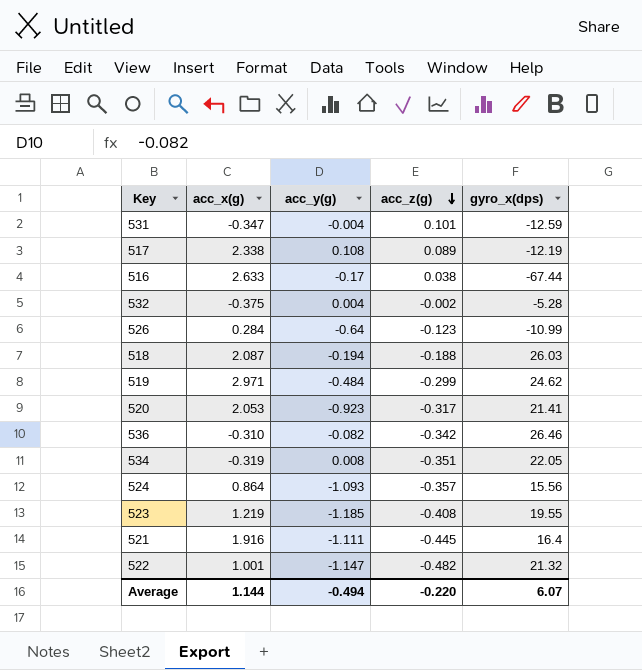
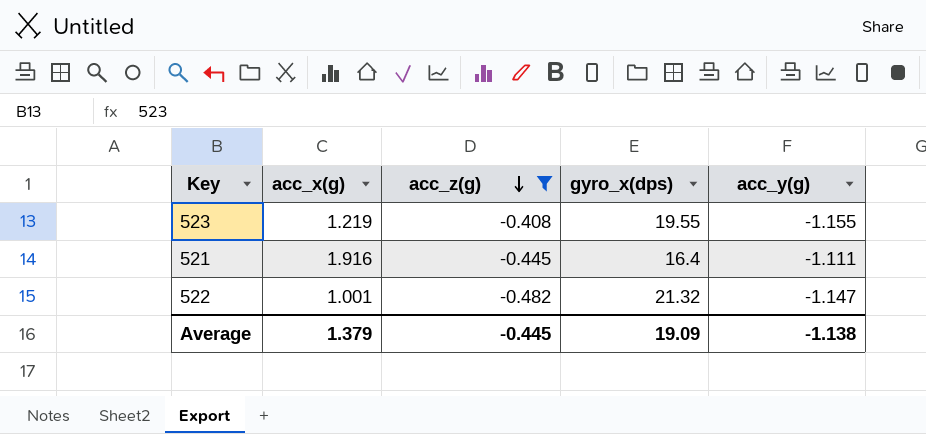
filter: none -> acc_z(g) <= -0.408
column acc_y(g) | position: 3 -> 5
523 | acc_y(g): -1.185 -> -1.155
Average | acc_x(g): 1.144 -> 1.379
Average | acc_z(g): -0.220 -> -0.445
Average | gyro_x(dps): 6.07 -> 19.09
Average | acc_y(g): -0.494 -> -1.138

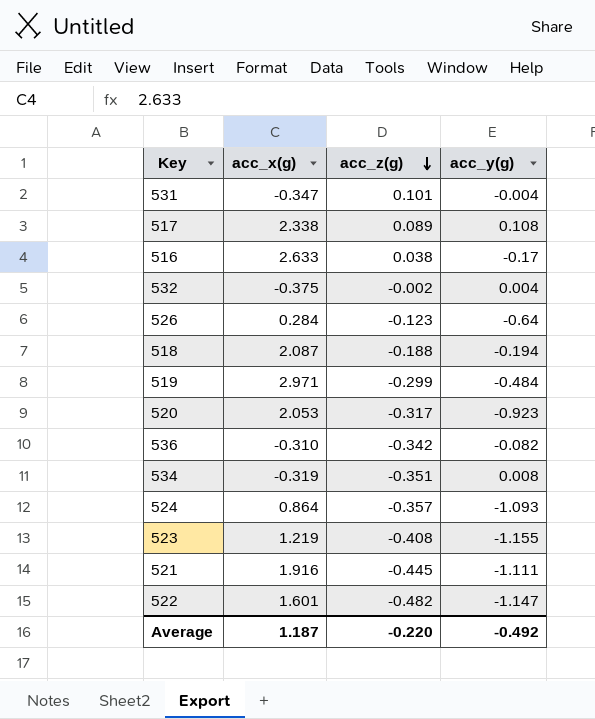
filter: acc_z(g) <= -0.408 -> none
column gyro_x(dps) | position: 4 -> none
522 | acc_x(g): 1.001 -> 1.601
Average | acc_x(g): 1.379 -> 1.187
Average | acc_z(g): -0.445 -> -0.220
Average | acc_y(g): -1.138 -> -0.492

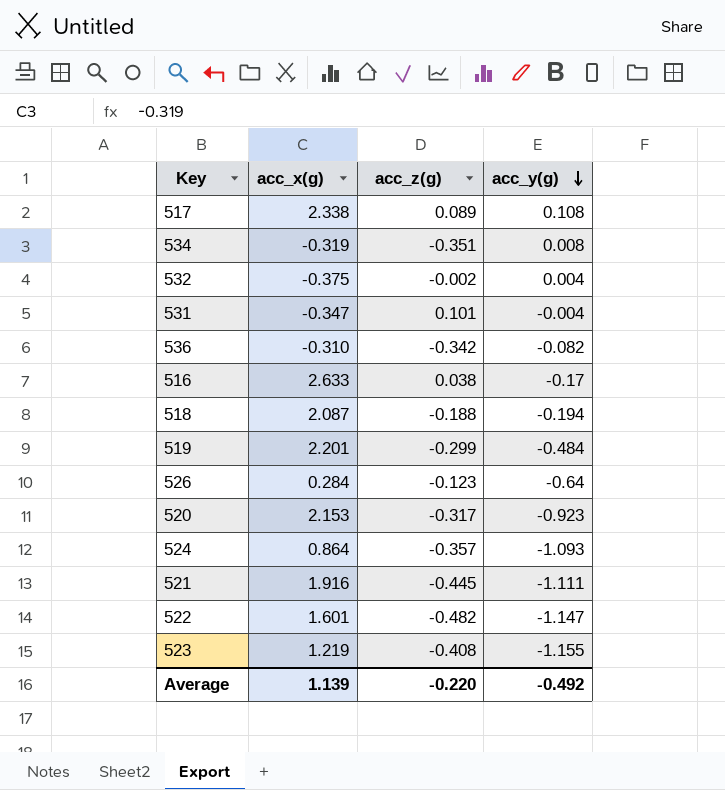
row order: acc_z(g) descending -> acc_y(g) descending
519 | acc_x(g): 2.971 -> 2.201
520 | acc_x(g): 2.053 -> 2.153
Average | acc_x(g): 1.187 -> 1.139

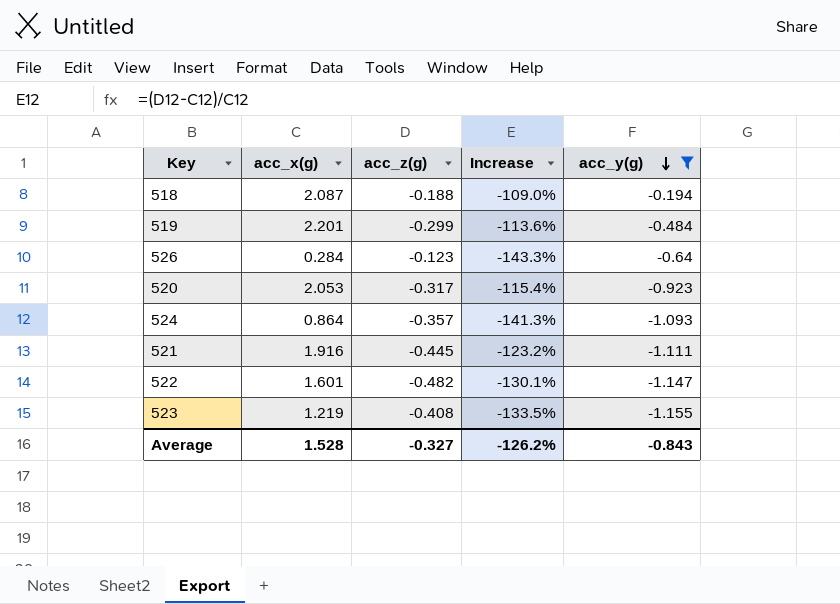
filter: none -> acc_y(g) <= -0.194
column Increase | formula: none -> ([acc_z(g)] - [acc_x(g)]) / [acc_x(g)]
520 | acc_x(g): 2.153 -> 2.053
Average | acc_x(g): 1.139 -> 1.528
Average | acc_z(g): -0.220 -> -0.327
Average | acc_y(g): -0.492 -> -0.843

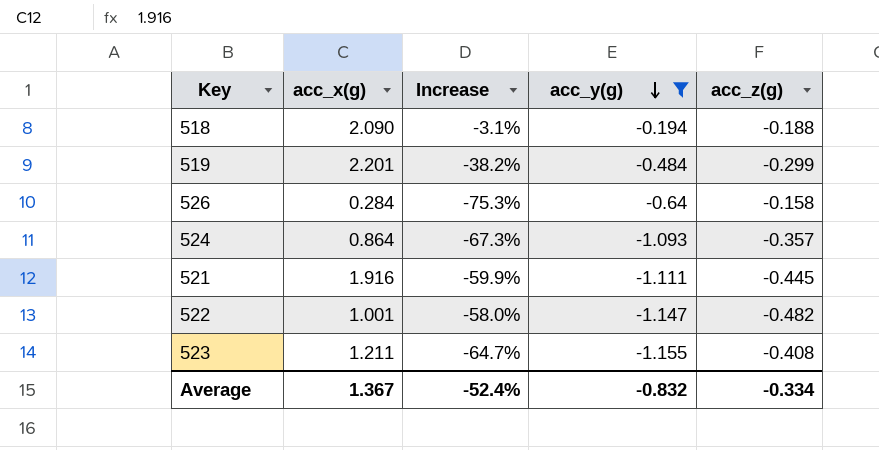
column Increase | formula: ([acc_z(g)] - [acc_x(g)]) / [acc_x(g)] -> ([acc_z(g)] - [acc_y(g)]) / [acc_y(g)]
column acc_z(g) | position: 3 -> 5
row 520: 2.053 | -0.317 | -115.4% | -0.923 -> none
518 | acc_x(g): 2.087 -> 2.090
526 | acc_z(g): -0.123 -> -0.158
522 | acc_x(g): 1.601 -> 1.001
523 | acc_x(g): 1.219 -> 1.211
Average | acc_x(g): 1.528 -> 1.367
Average | Increase: -126.2% -> -52.4%
Average | acc_y(g): -0.843 -> -0.832
Average | acc_z(g): -0.327 -> -0.334

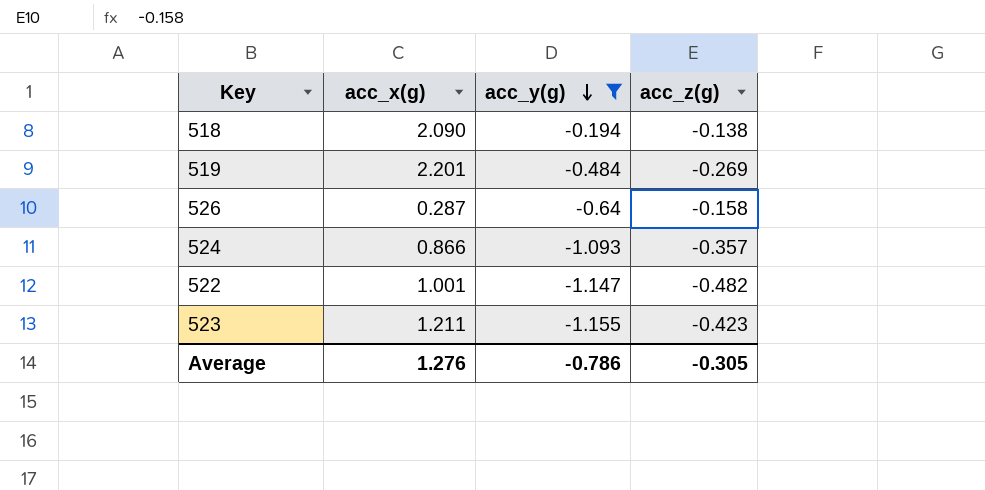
column Increase | formula: ([acc_z(g)] - [acc_y(g)]) / [acc_y(g)] -> none
row 521: 1.916 | -59.9% | -1.111 | -0.445 -> none
518 | acc_z(g): -0.188 -> -0.138
519 | acc_z(g): -0.299 -> -0.269
526 | acc_x(g): 0.284 -> 0.287
524 | acc_x(g): 0.864 -> 0.866
523 | acc_z(g): -0.408 -> -0.423
Average | acc_x(g): 1.367 -> 1.276
Average | acc_y(g): -0.832 -> -0.786
Average | acc_z(g): -0.334 -> -0.305

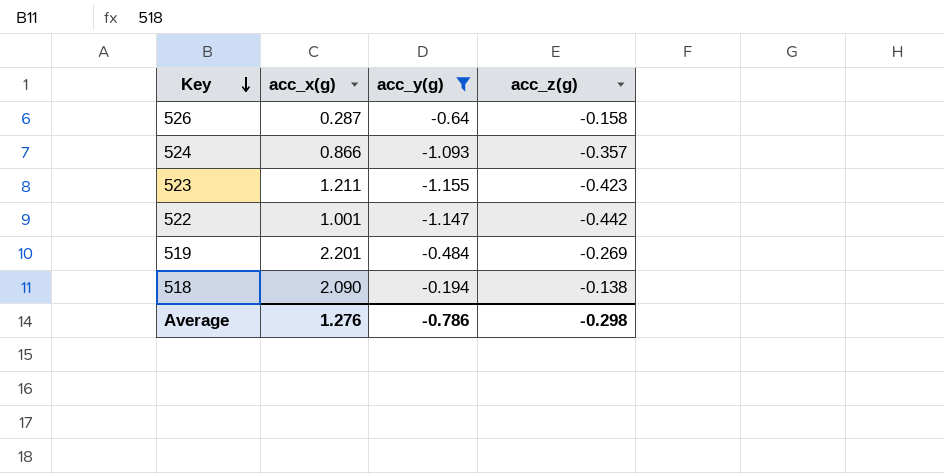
row order: acc_y(g) descending -> Key descending
522 | acc_z(g): -0.482 -> -0.442
Average | acc_z(g): -0.305 -> -0.298

